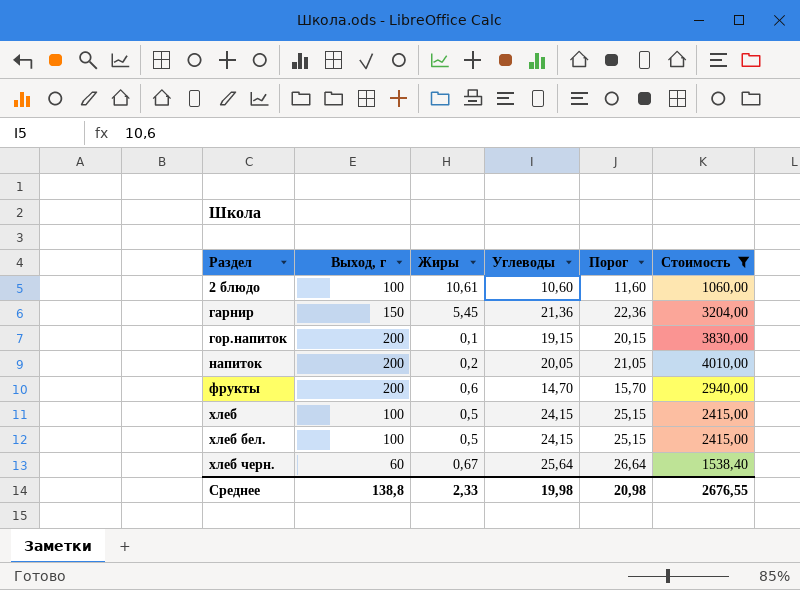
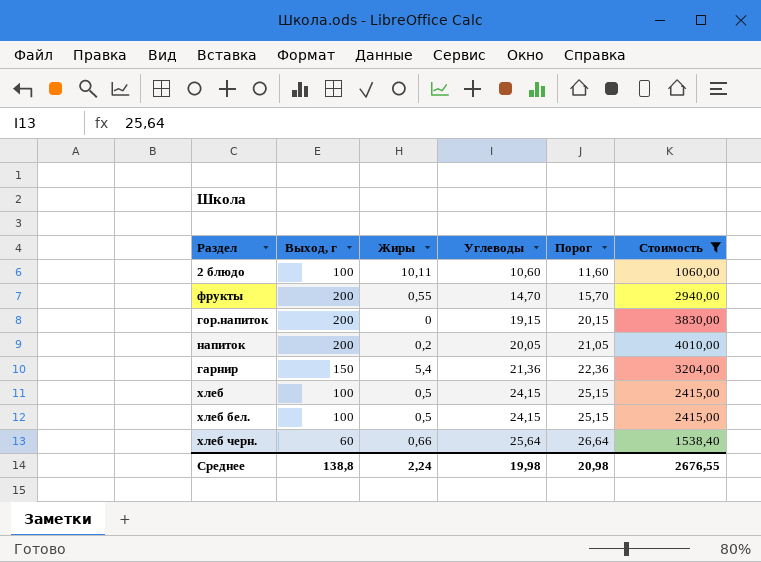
row order: Раздел ascending -> Углеводы ascending
2 блюдо | Жиры: 10,61 -> 10,11
фрукты | Жиры: 0,6 -> 0,55
гор.напиток | Жиры: 0,1 -> 0
гарнир | Жиры: 5,45 -> 5,4
хлеб черн. | Жиры: 0,67 -> 0,66
Среднее | Жиры: 2,33 -> 2,24

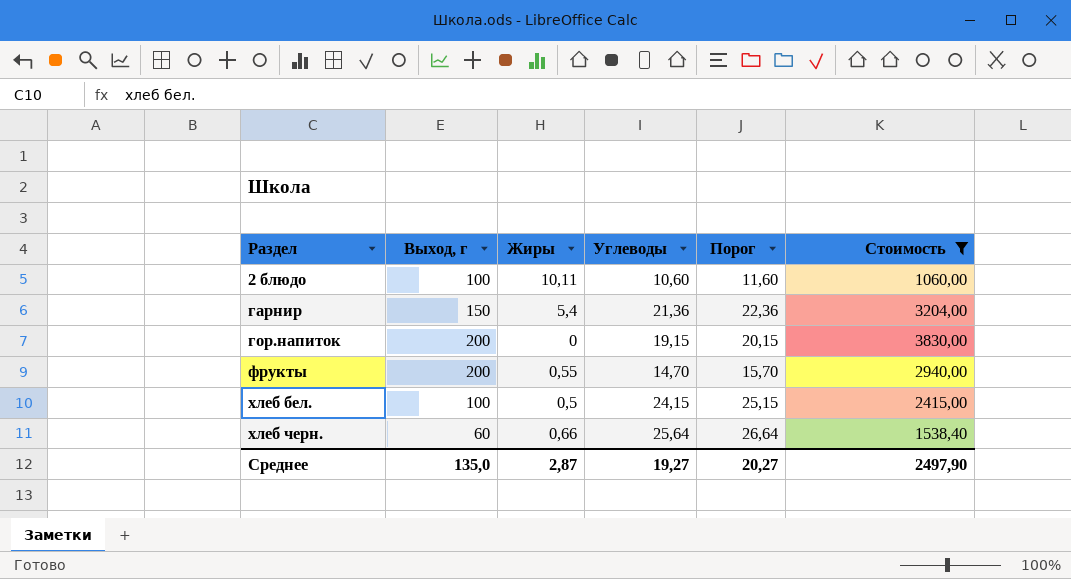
row order: Углеводы ascending -> Раздел ascending
row напиток: 200 | 0,2 | 20,05 | 21,05 | 4010,00 -> none
row хлеб: 100 | 0,5 | 24,15 | 25,15 | 2415,00 -> none
Среднее | Выход, г: 138,8 -> 135,0
Среднее | Жиры: 2,24 -> 2,87
Среднее | Углеводы: 19,98 -> 19,27
Среднее | Порог: 20,98 -> 20,27
Среднее | Стоимость: 2676,55 -> 2497,90

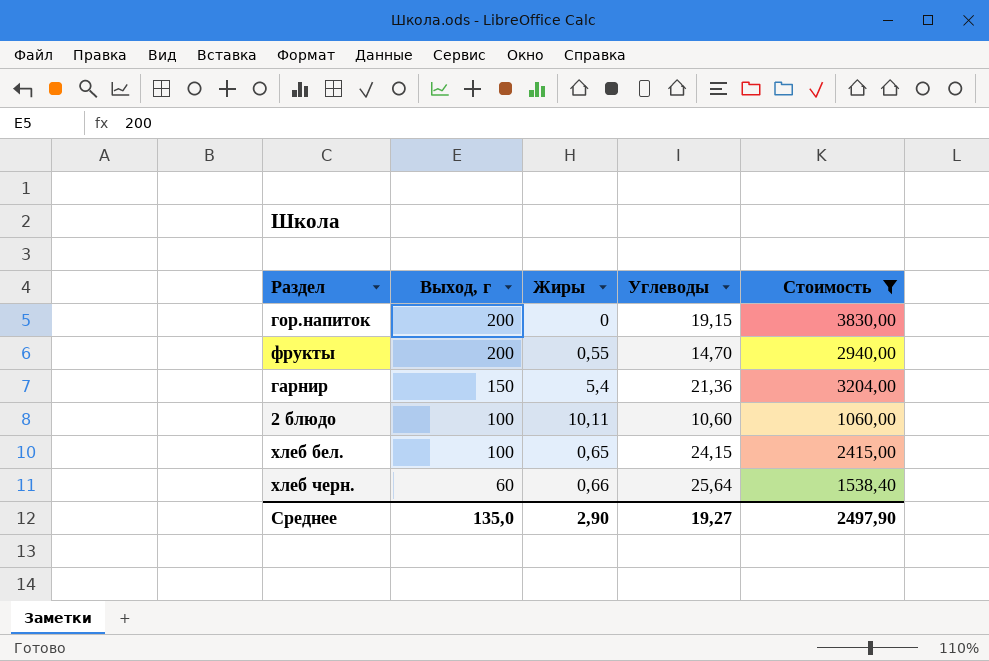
row order: Раздел ascending -> Выход, г descending
column Порог | formula: [Углеводы] + 1 -> none
хлеб бел. | Жиры: 0,5 -> 0,65
Среднее | Жиры: 2,87 -> 2,90

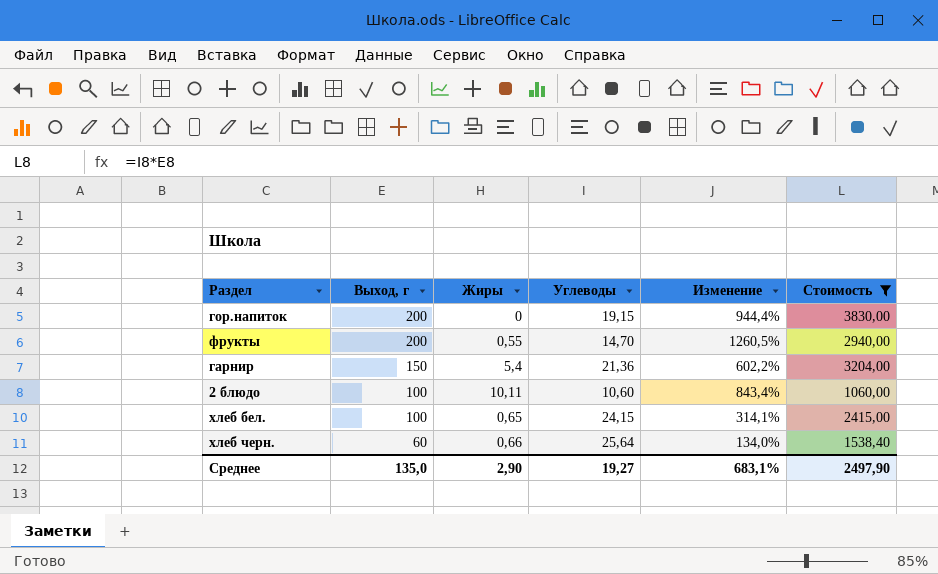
column Изменение | formula: none -> ([Выход, г] - [Углеводы]) / [Углеводы]

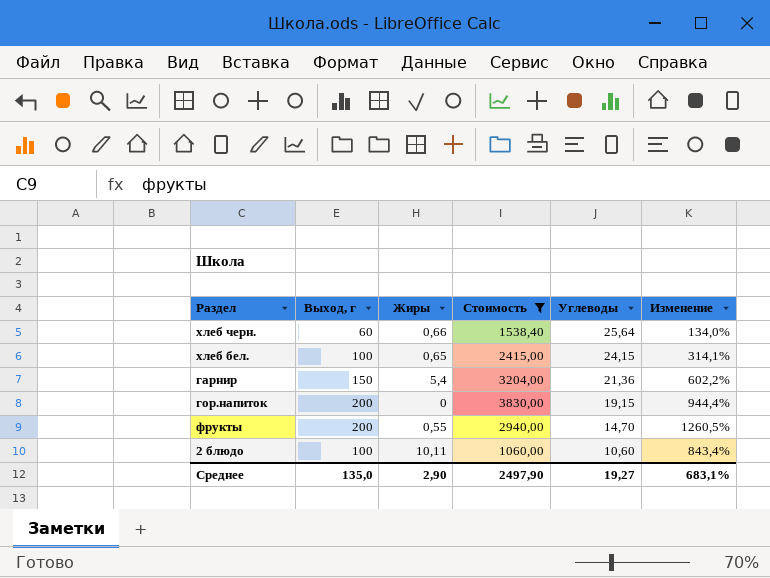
row order: Выход, г descending -> Углеводы descending
column Стоимость | position: 6 -> 4

